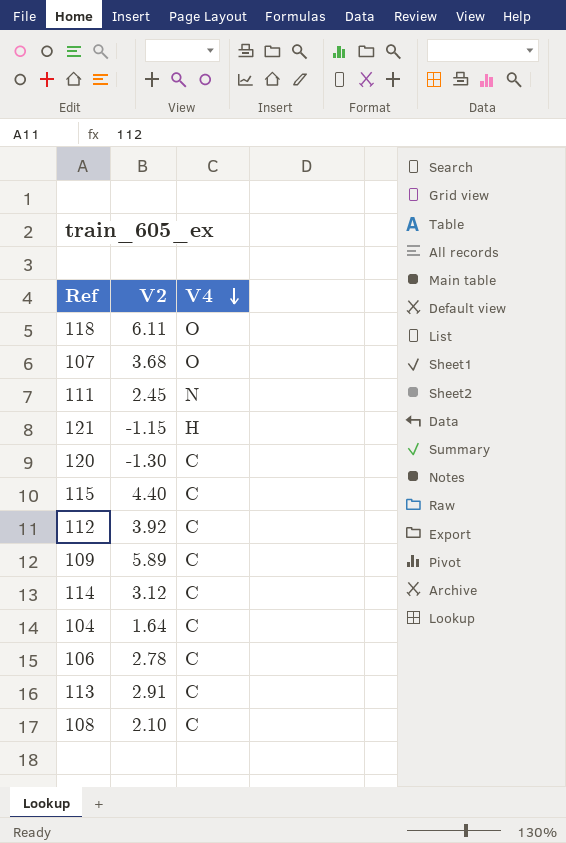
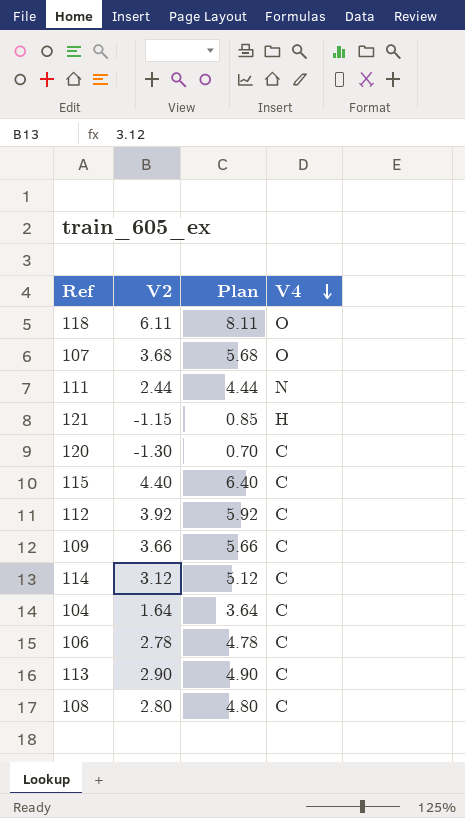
column Plan | formula: none -> [V2] + 2
111 | V2: 2.45 -> 2.44
109 | V2: 5.89 -> 3.66
113 | V2: 2.91 -> 2.90
108 | V2: 2.10 -> 2.80

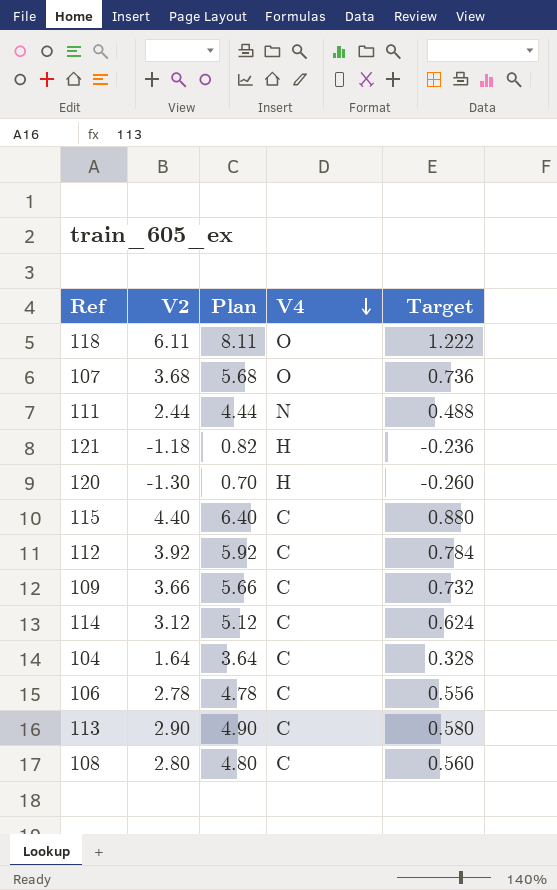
column Target | formula: none -> [V2] * 0.2
121 | V2: -1.15 -> -1.18
121 | Plan: 0.85 -> 0.82
120 | V4: C -> H

